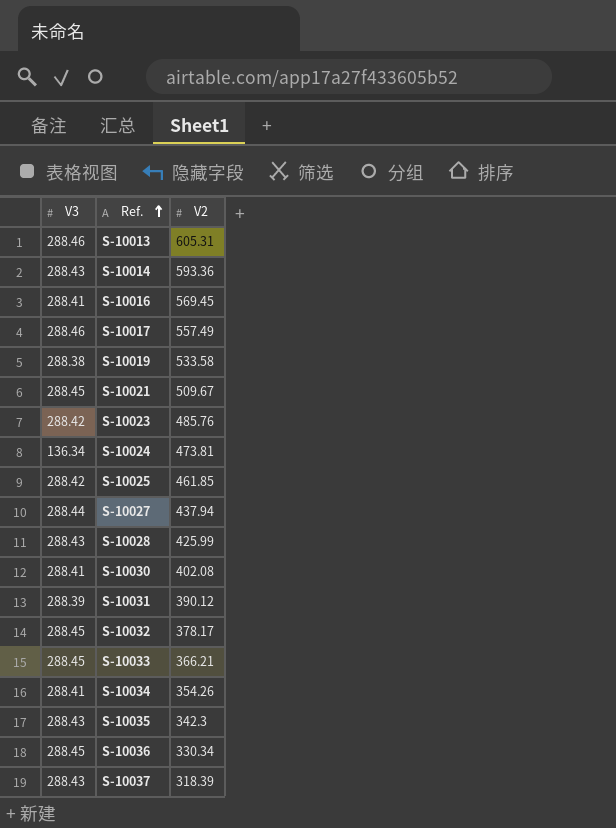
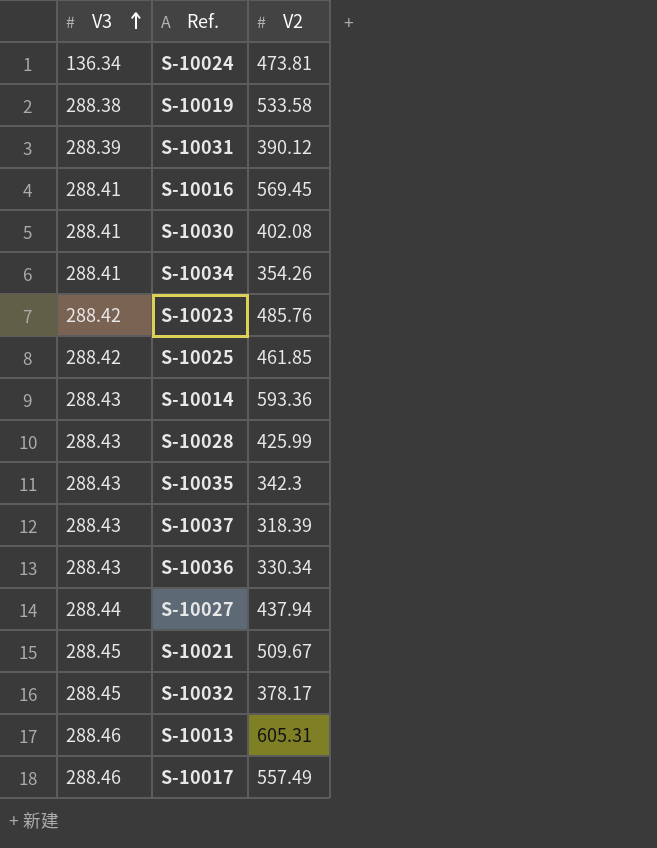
row order: Ref. ascending -> V3 ascending
row S-10033: 288.45 | 366.21 -> none
S-10036 | V3: 288.45 -> 288.43

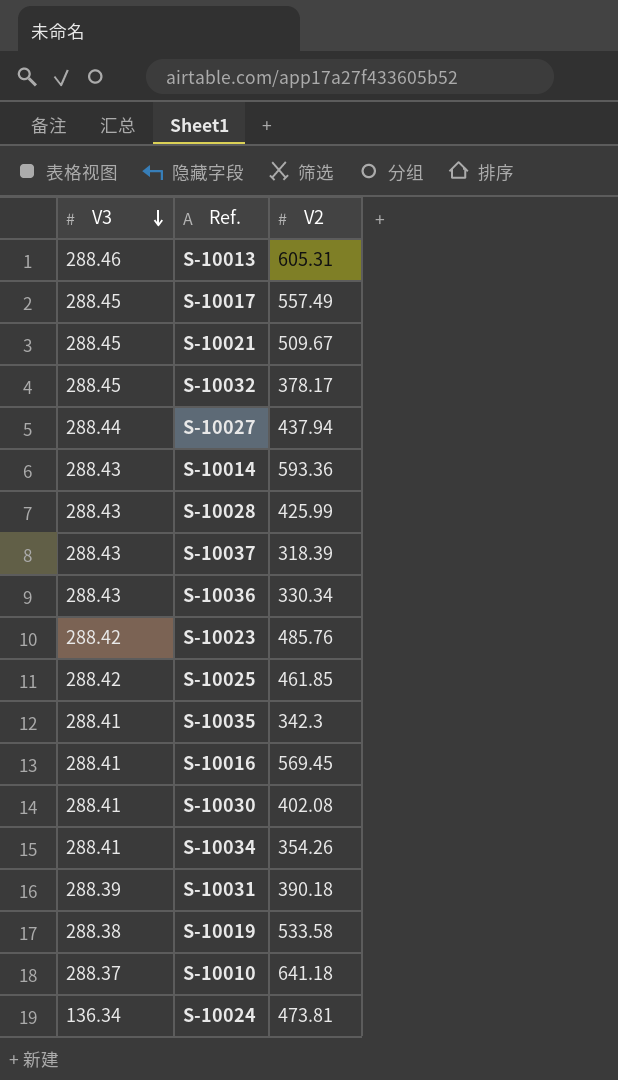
row order: V3 ascending -> V3 descending
S-10017 | V3: 288.46 -> 288.45
S-10035 | V3: 288.43 -> 288.41
S-10031 | V2: 390.12 -> 390.18
row S-10010: none -> 288.37 | 641.18

